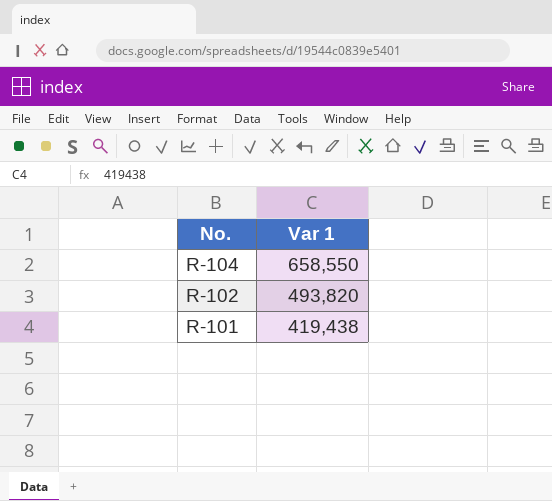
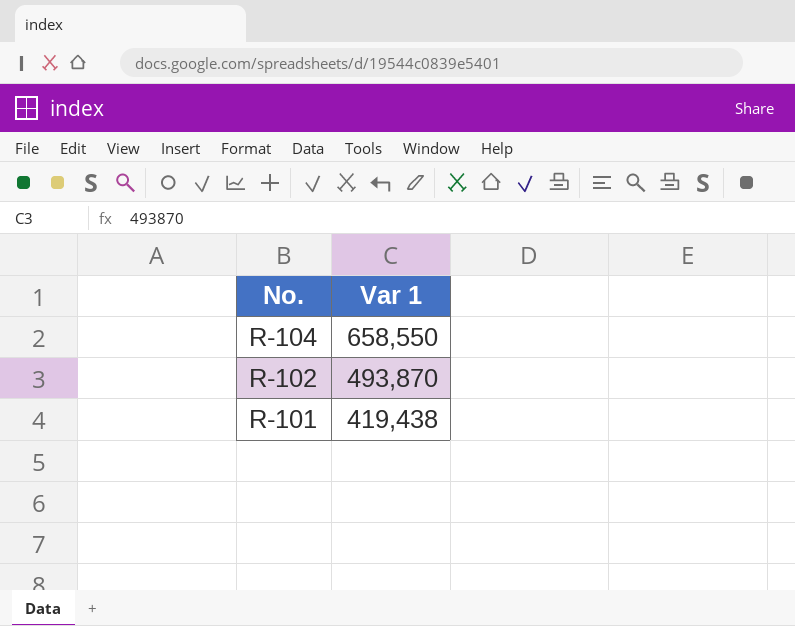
R-102 | Var 1: 493,820 -> 493,870

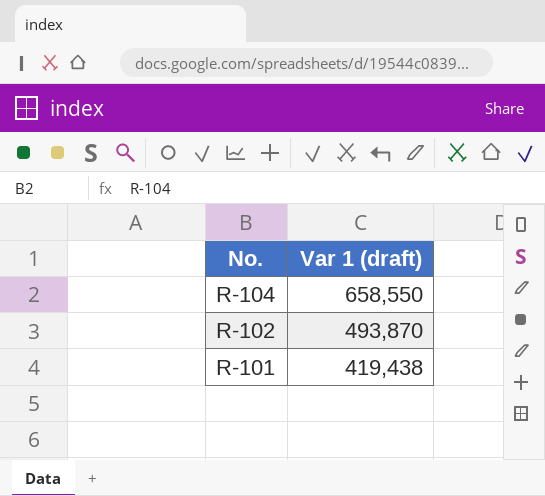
column name: Var 1 -> Var 1 (draft)

